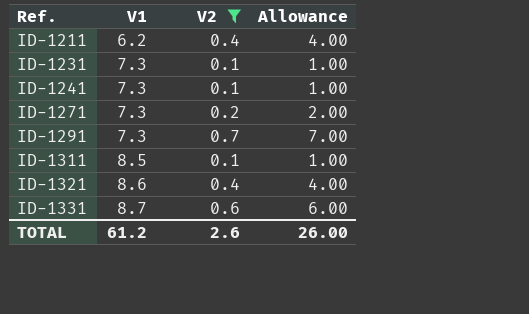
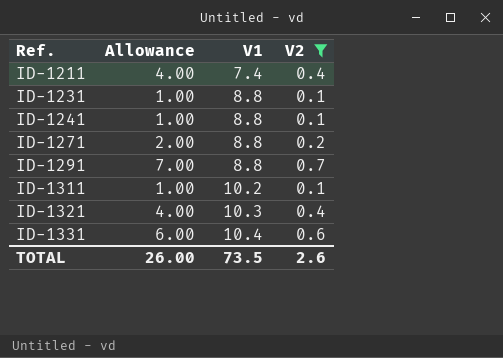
column Allowance | position: 4 -> 2
ID-1211 | V1: 6.2 -> 7.4
ID-1231 | V1: 7.3 -> 8.8
ID-1241 | V1: 7.3 -> 8.8
ID-1271 | V1: 7.3 -> 8.8
ID-1291 | V1: 7.3 -> 8.8
ID-1311 | V1: 8.5 -> 10.2
ID-1321 | V1: 8.6 -> 10.3
ID-1331 | V1: 8.7 -> 10.4
TOTAL | V1: 61.2 -> 73.5

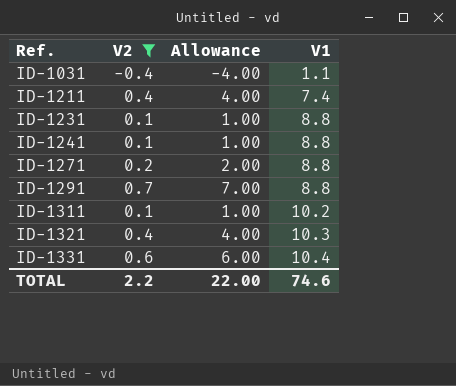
column V2 | position: 4 -> 2
row ID-1031: none -> -0.4 | -4.00 | 1.1
TOTAL | V2: 2.6 -> 2.2
TOTAL | Allowance: 26.00 -> 22.00
TOTAL | V1: 73.5 -> 74.6

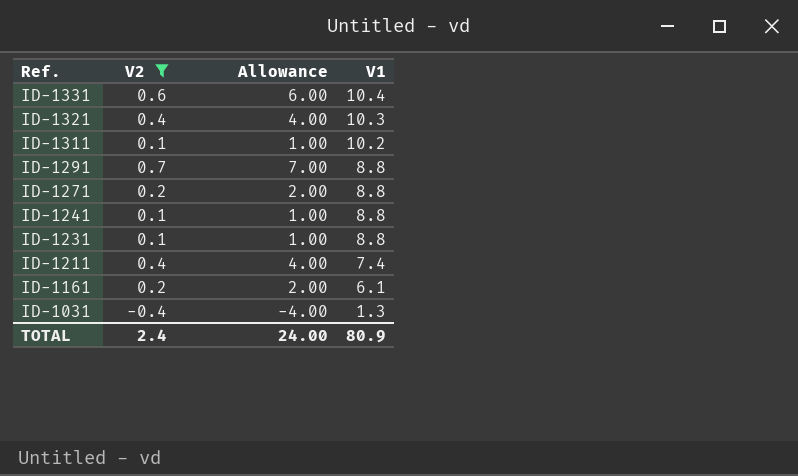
row order: Ref. ascending -> Ref. descending
row ID-1161: none -> 0.2 | 2.00 | 6.1
ID-1031 | V1: 1.1 -> 1.3
TOTAL | V2: 2.2 -> 2.4
TOTAL | Allowance: 22.00 -> 24.00
TOTAL | V1: 74.6 -> 80.9

